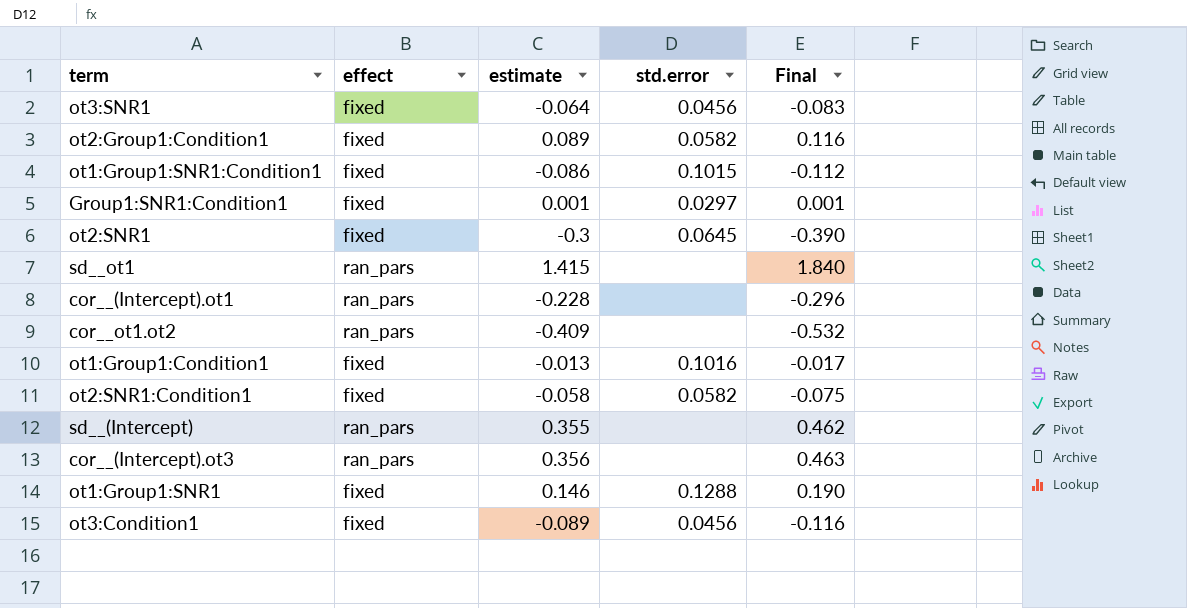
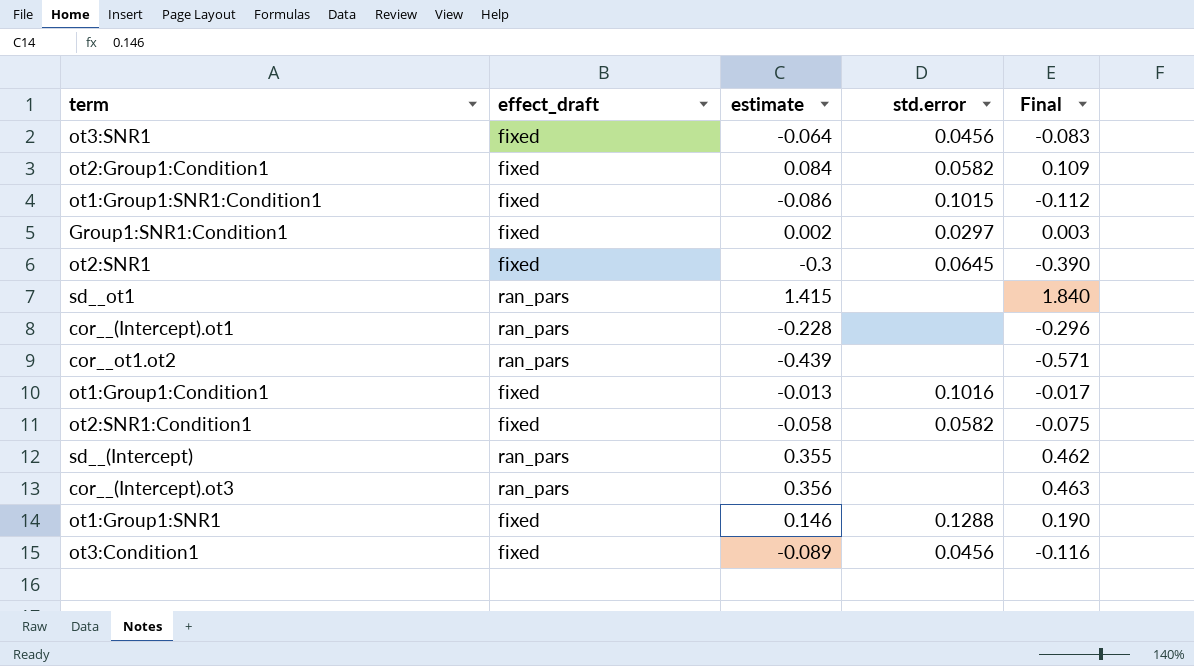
column name: effect -> effect_draft
ot2:Group1:Condition1 | estimate: 0.089 -> 0.084
ot2:Group1:Condition1 | Final: 0.116 -> 0.109
Group1:SNR1:Condition1 | estimate: 0.001 -> 0.002
Group1:SNR1:Condition1 | Final: 0.001 -> 0.003
cor__ot1.ot2 | estimate: -0.409 -> -0.439
cor__ot1.ot2 | Final: -0.532 -> -0.571

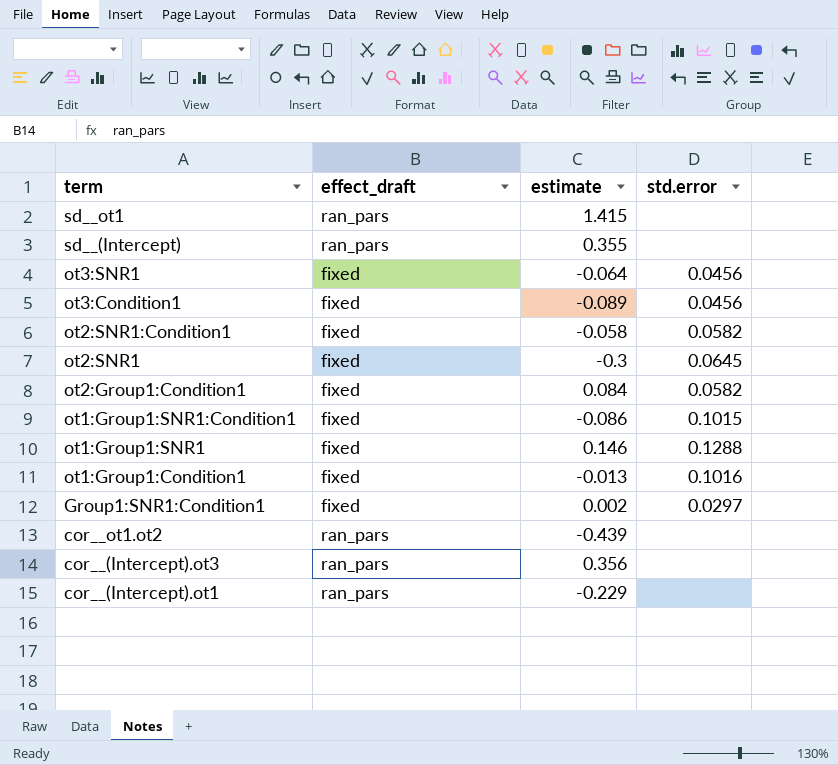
row order: none -> term descending
column Final | formula: [estimate] * 1.3 -> none
cor__(Intercept).ot1 | estimate: -0.228 -> -0.229

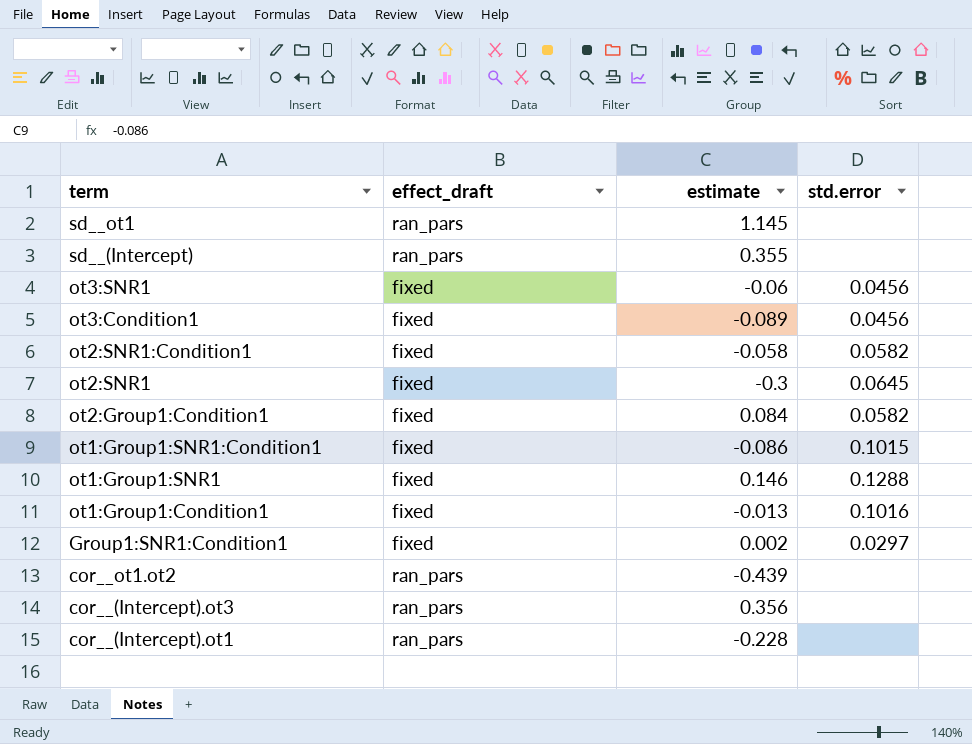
sd__ot1 | estimate: 1.415 -> 1.145
ot3:SNR1 | estimate: -0.064 -> -0.06
cor__(Intercept).ot1 | estimate: -0.229 -> -0.228

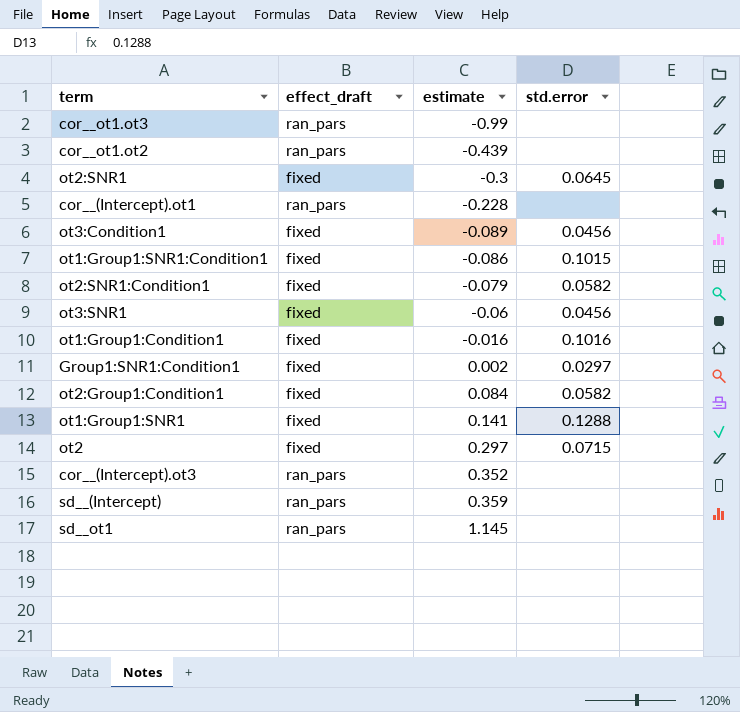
row order: term descending -> estimate ascending
row cor__ot1.ot3: none -> ran_pars | -0.99 | none
ot2:SNR1:Condition1 | estimate: -0.058 -> -0.079
ot1:Group1:Condition1 | estimate: -0.013 -> -0.016
ot1:Group1:SNR1 | estimate: 0.146 -> 0.141
row ot2: none -> fixed | 0.297 | 0.0715
cor__(Intercept).ot3 | estimate: 0.356 -> 0.352
sd__(Intercept) | estimate: 0.355 -> 0.359

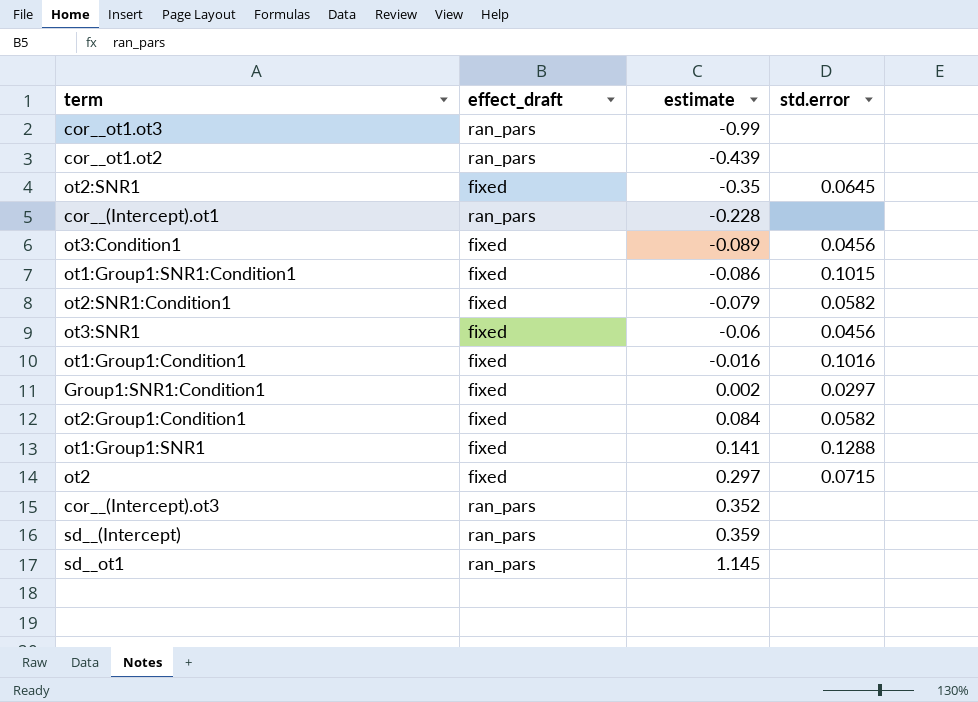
ot2:SNR1 | estimate: -0.3 -> -0.35

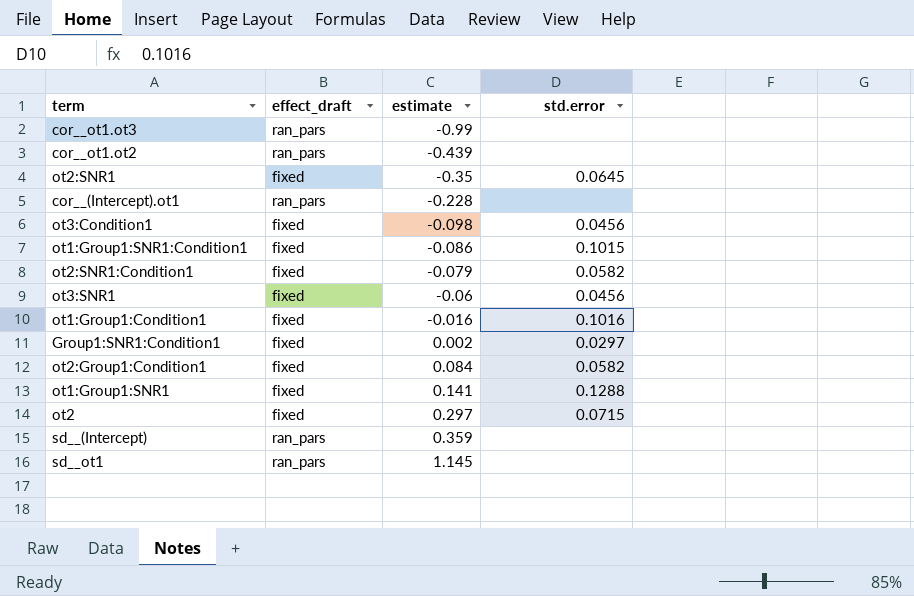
row cor__(Intercept).ot3: ran_pars | 0.352 | none -> none
ot3:Condition1 | estimate: -0.089 -> -0.098

